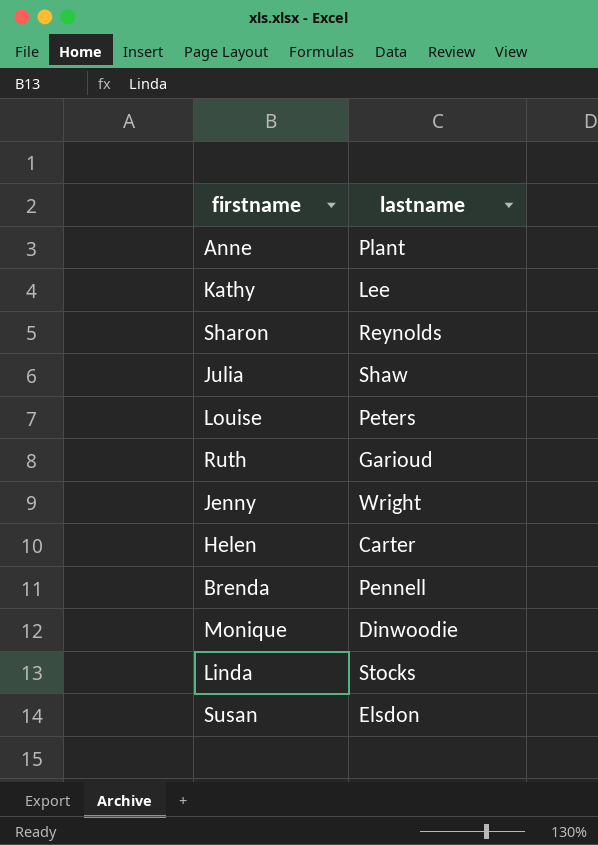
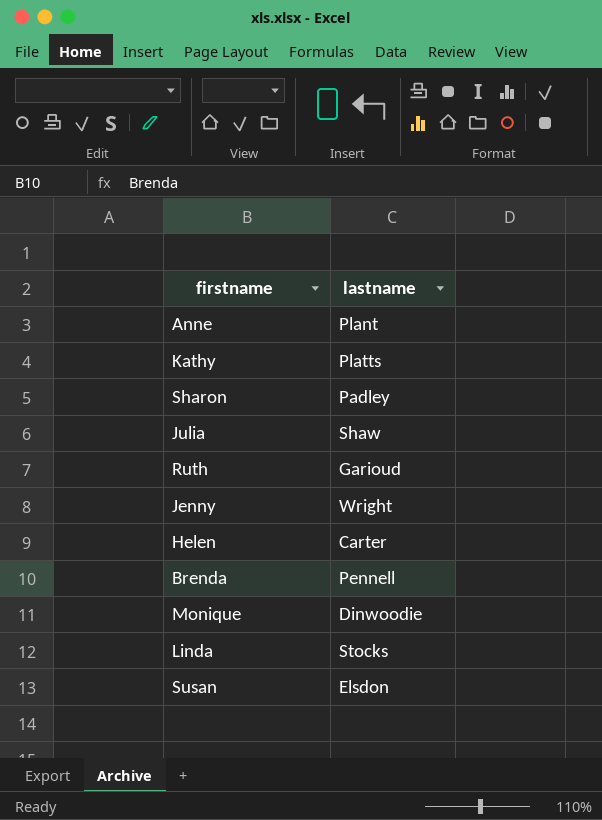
row Louise: Peters -> none
Kathy | lastname: Lee -> Platts
Sharon | lastname: Reynolds -> Padley

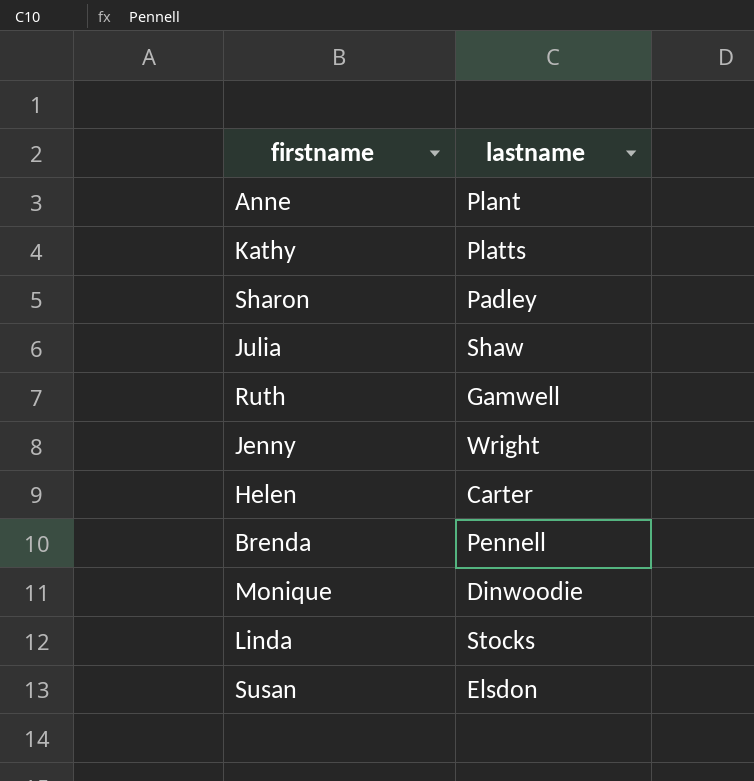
Ruth | lastname: Garioud -> Gamwell

